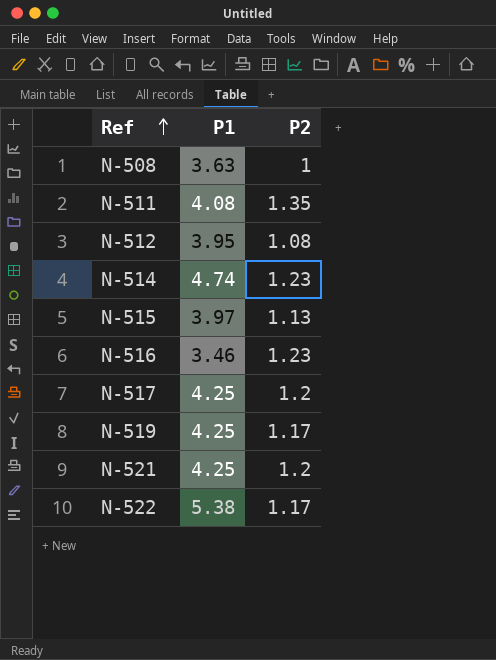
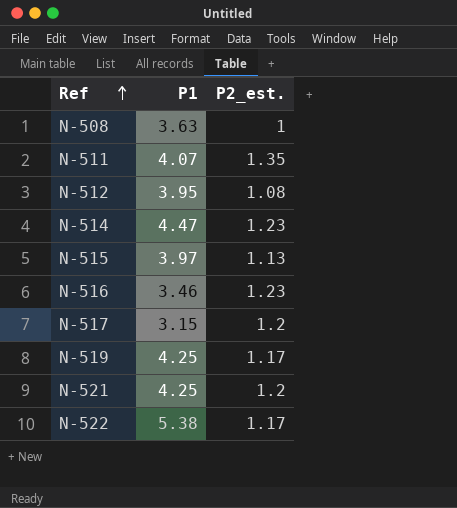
column name: P2 -> P2_est.
N-511 | P1: 4.08 -> 4.07
N-514 | P1: 4.74 -> 4.47
N-517 | P1: 4.25 -> 3.15

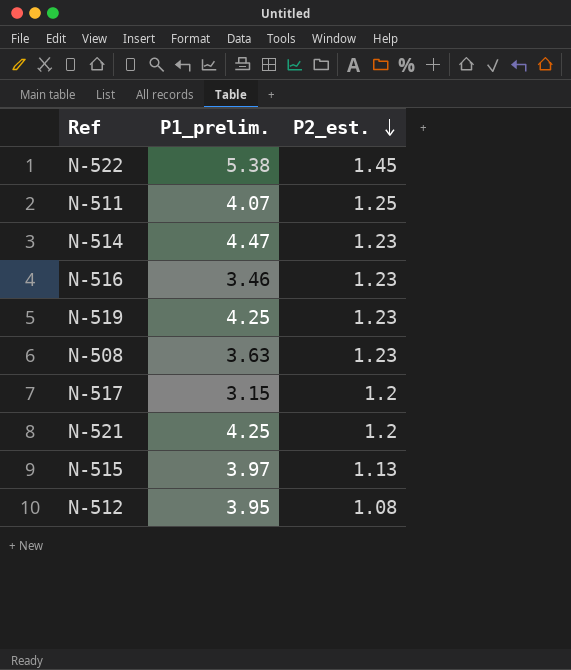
row order: Ref ascending -> P2_est. descending
column name: P1 -> P1_prelim.
N-522 | P2_est.: 1.17 -> 1.45
N-511 | P2_est.: 1.35 -> 1.25
N-519 | P2_est.: 1.17 -> 1.23
N-508 | P2_est.: 1 -> 1.23

